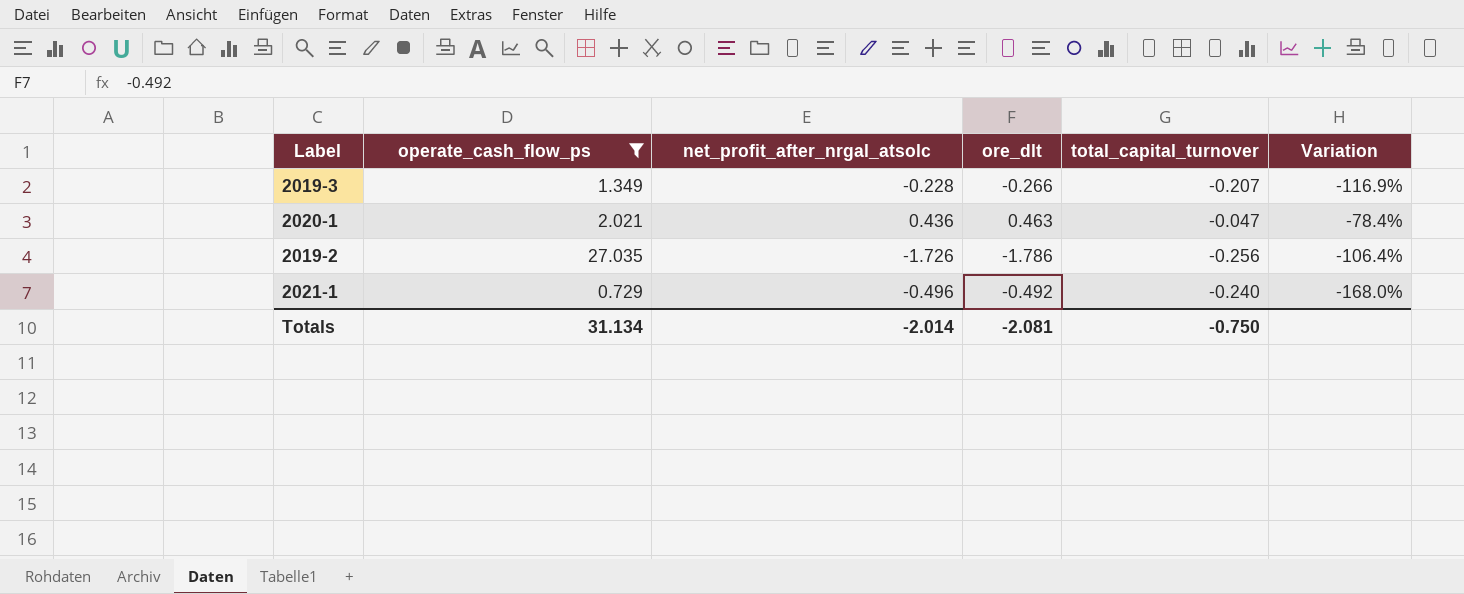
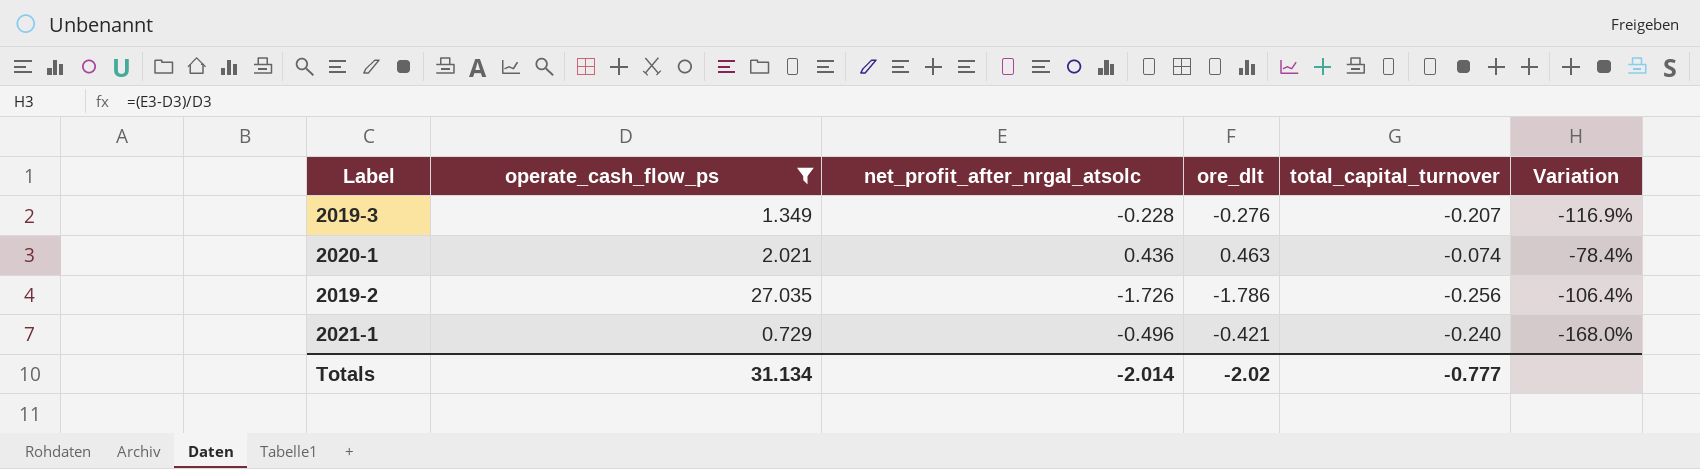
2019-3 | ore_dlt: -0.266 -> -0.276
2020-1 | total_capital_turnover: -0.047 -> -0.074
2021-1 | ore_dlt: -0.492 -> -0.421
Totals | ore_dlt: -2.081 -> -2.02
Totals | total_capital_turnover: -0.750 -> -0.777

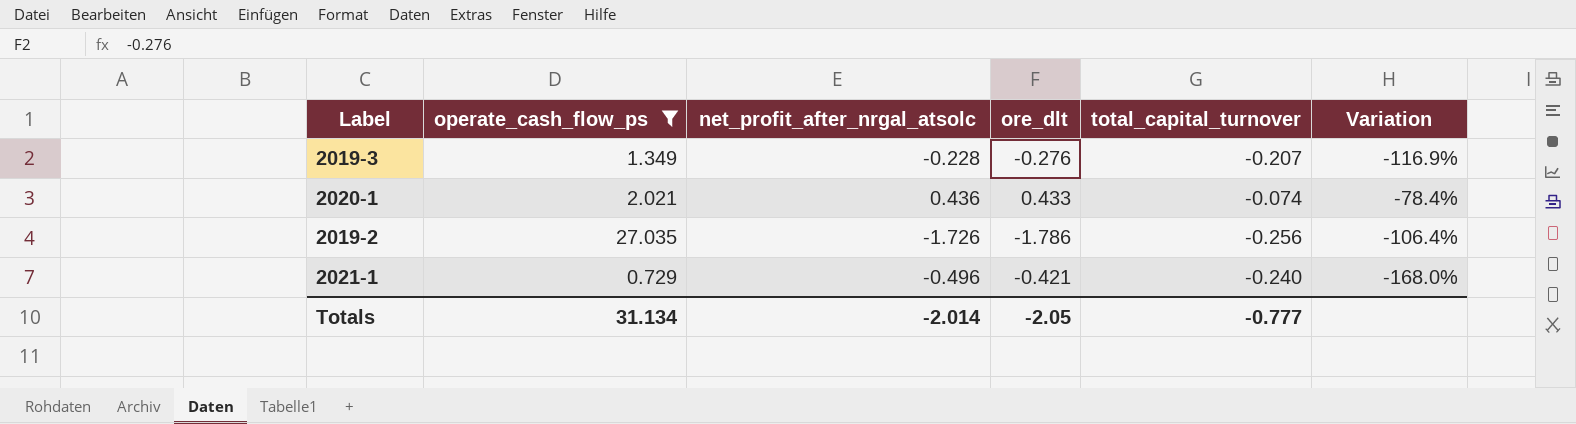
2020-1 | ore_dlt: 0.463 -> 0.433
Totals | ore_dlt: -2.02 -> -2.05

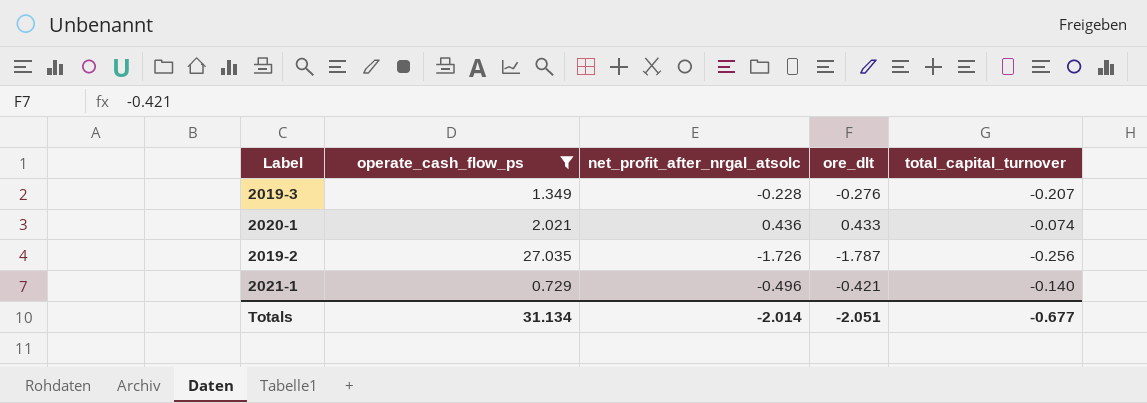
column Variation | formula: ([net_profit_after_nrgal_atsolc] - [operate_cash_flow_ps]) / [operate_cash_flow_ps] -> none
2019-2 | ore_dlt: -1.786 -> -1.787
2021-1 | total_capital_turnover: -0.240 -> -0.140
Totals | ore_dlt: -2.05 -> -2.051
Totals | total_capital_turnover: -0.777 -> -0.677

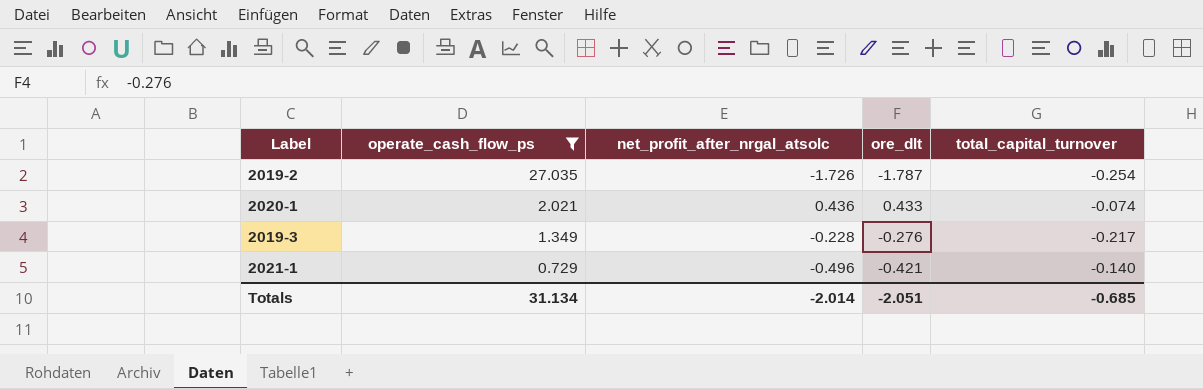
row order: none -> operate_cash_flow_ps descending
2019-2 | total_capital_turnover: -0.256 -> -0.254
2019-3 | total_capital_turnover: -0.207 -> -0.217
Totals | total_capital_turnover: -0.677 -> -0.685

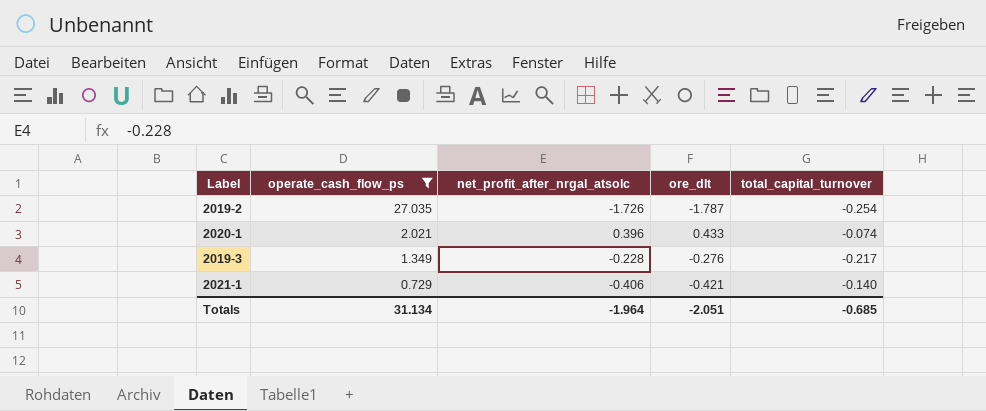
2020-1 | net_profit_after_nrgal_atsolc: 0.436 -> 0.396
2021-1 | net_profit_after_nrgal_atsolc: -0.496 -> -0.406
Totals | net_profit_after_nrgal_atsolc: -2.014 -> -1.964

